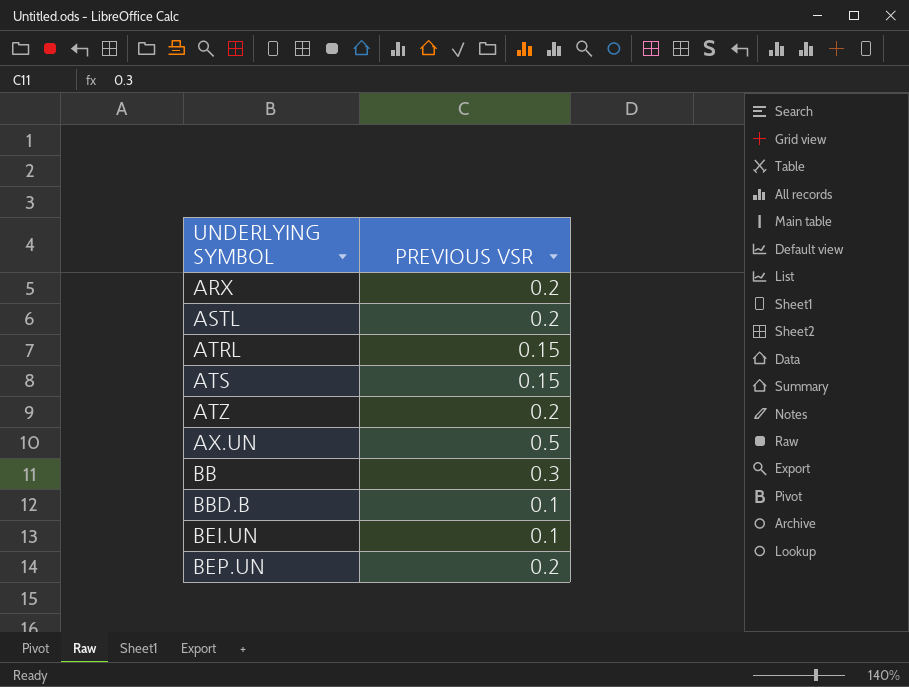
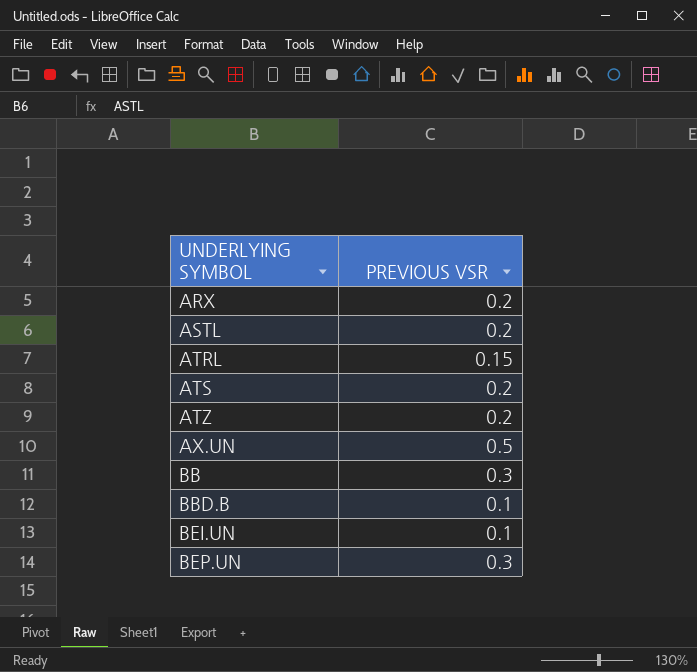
ATS | PREVIOUS VSR: 0.15 -> 0.2
BEP.UN | PREVIOUS VSR: 0.2 -> 0.3

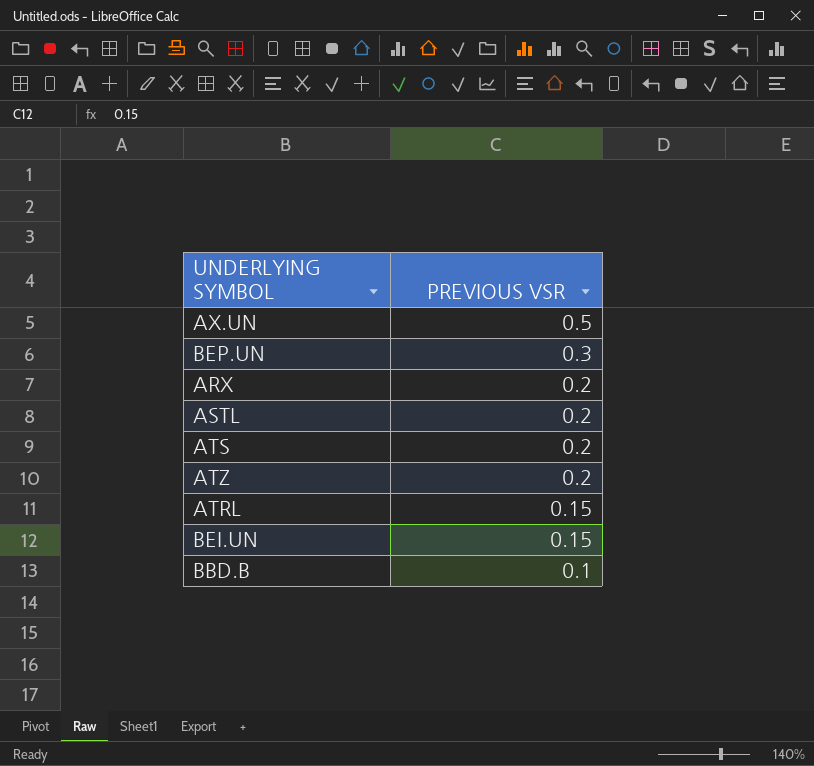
row order: UNDERLYING SYMBOL ascending -> PREVIOUS VSR descending
row BB: 0.3 -> none
BEI.UN | PREVIOUS VSR: 0.1 -> 0.15

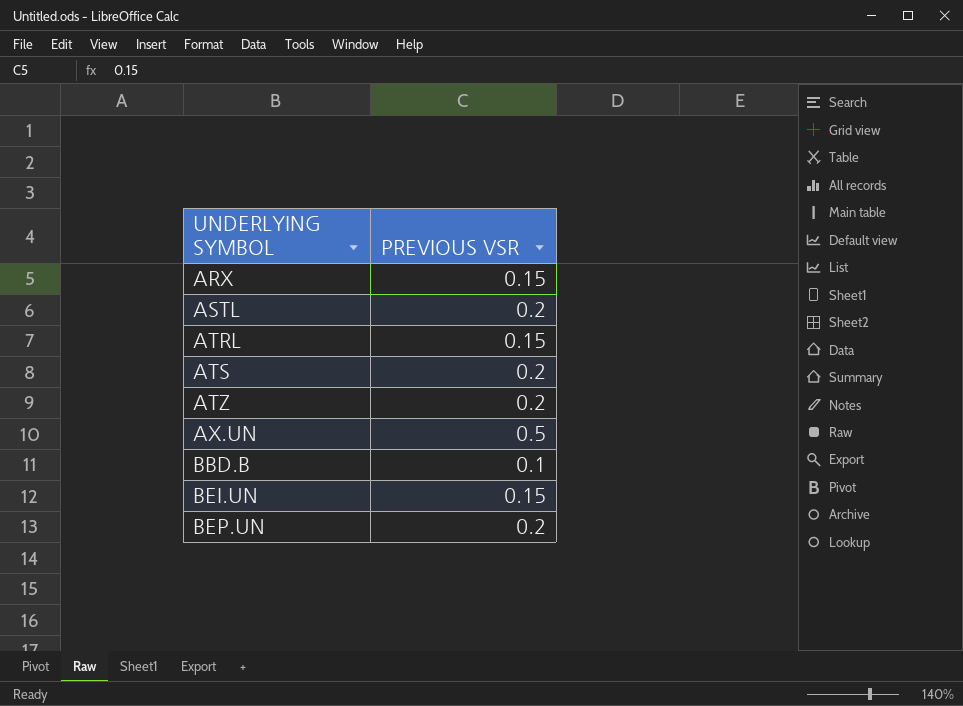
row order: PREVIOUS VSR descending -> UNDERLYING SYMBOL ascending
ARX | PREVIOUS VSR: 0.2 -> 0.15
BEP.UN | PREVIOUS VSR: 0.3 -> 0.2

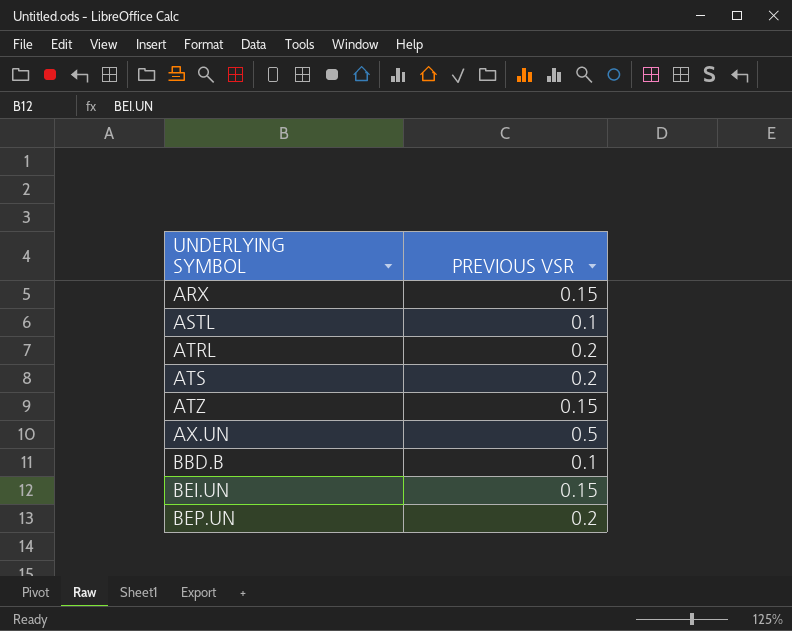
ASTL | PREVIOUS VSR: 0.2 -> 0.1
ATRL | PREVIOUS VSR: 0.15 -> 0.2
ATZ | PREVIOUS VSR: 0.2 -> 0.15

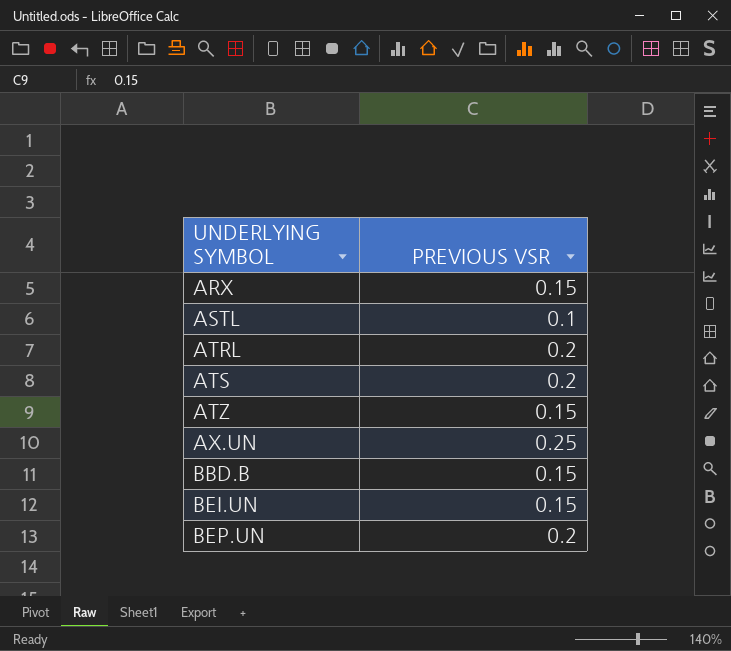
AX.UN | PREVIOUS VSR: 0.5 -> 0.25
BBD.B | PREVIOUS VSR: 0.1 -> 0.15

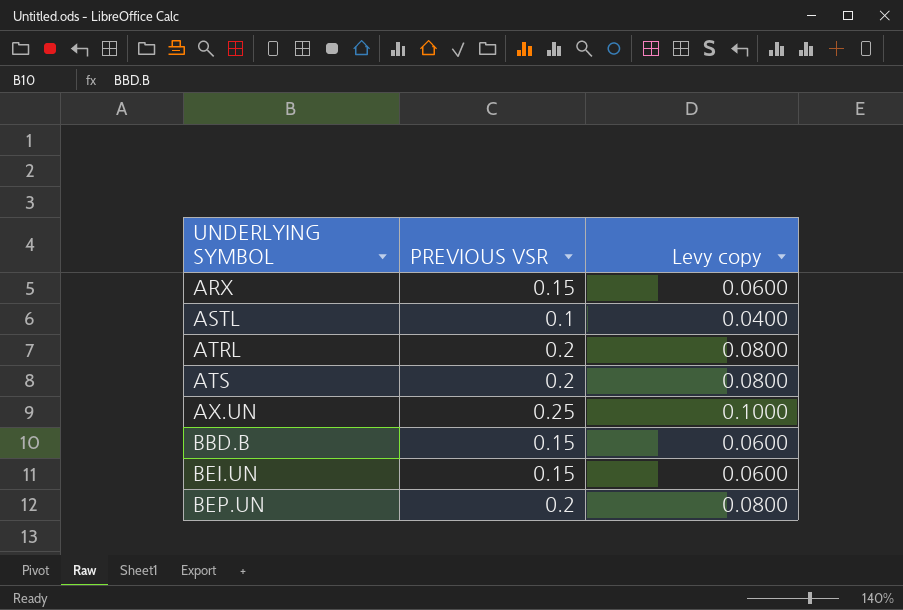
column Levy copy | formula: none -> [PREVIOUS VSR] * 0.4
row ATZ: 0.15 -> none

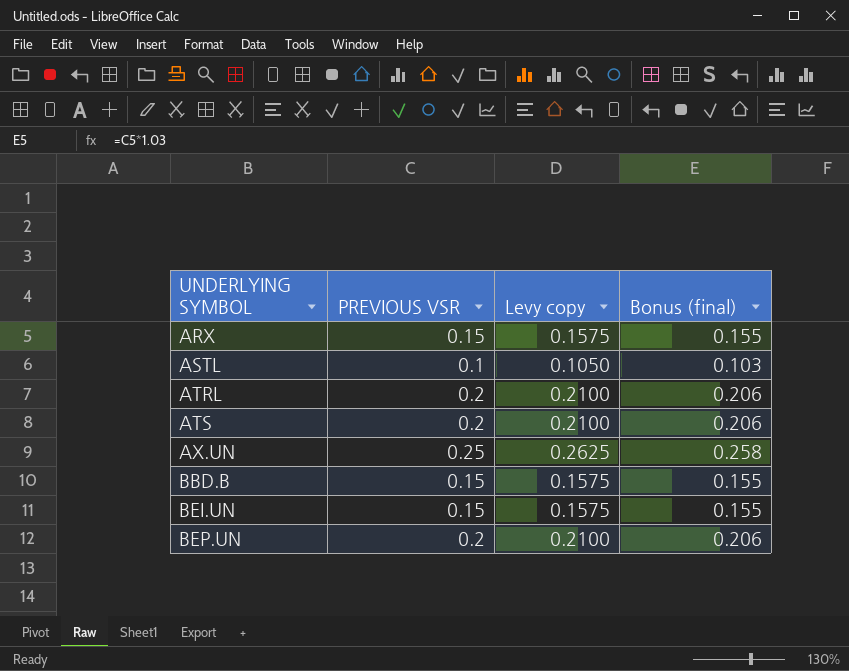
column Levy copy | formula: [PREVIOUS VSR] * 0.4 -> [PREVIOUS VSR] * 1.05
column Bonus (final) | formula: none -> [PREVIOUS VSR] * 1.03

